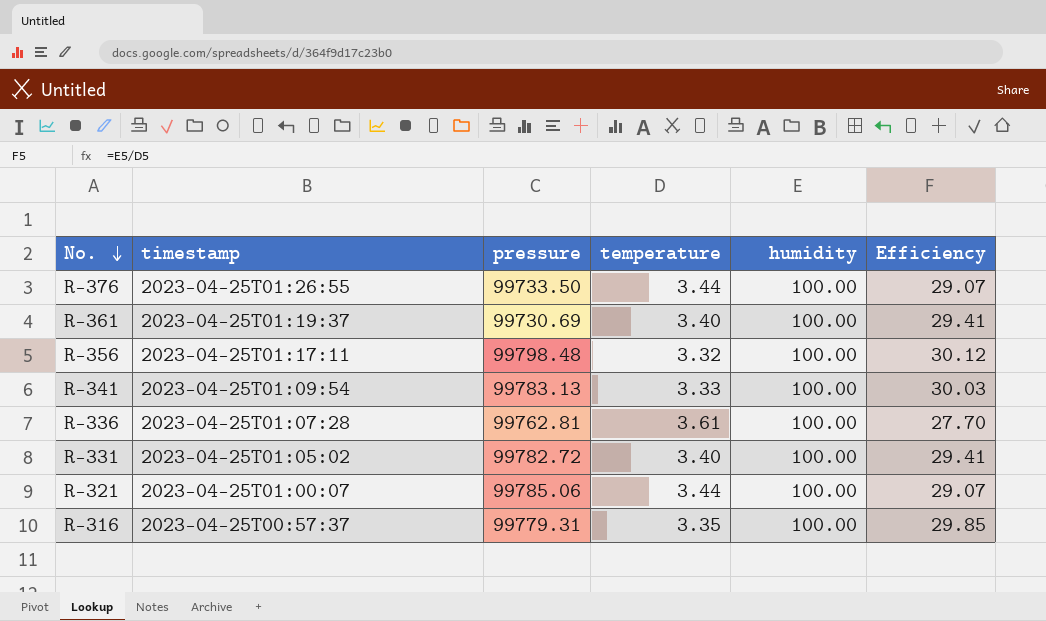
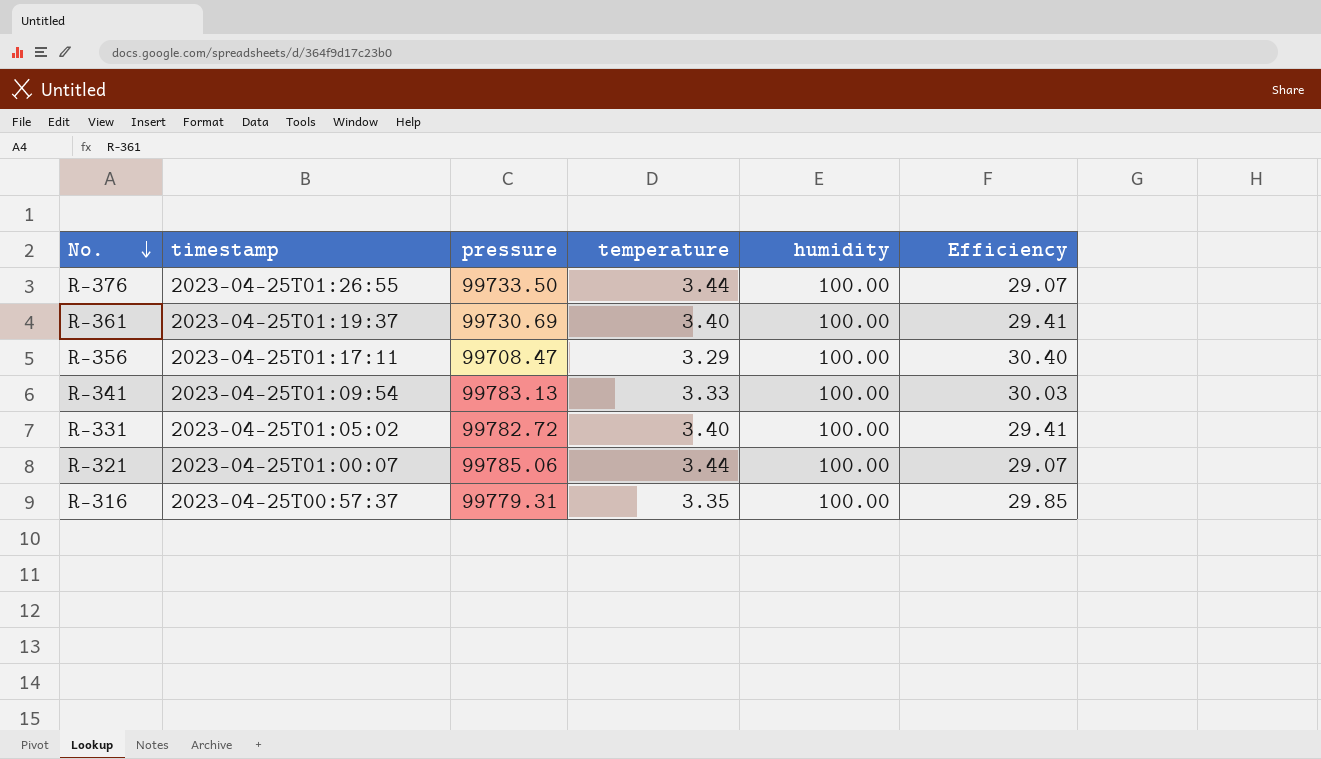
row R-336: 2023-04-25T01:07:28 | 99762.81 | 3.61 | 100.00 | 27.70 -> none
R-356 | pressure: 99798.48 -> 99708.47
R-356 | temperature: 3.32 -> 3.29
R-356 | Efficiency: 30.12 -> 30.40

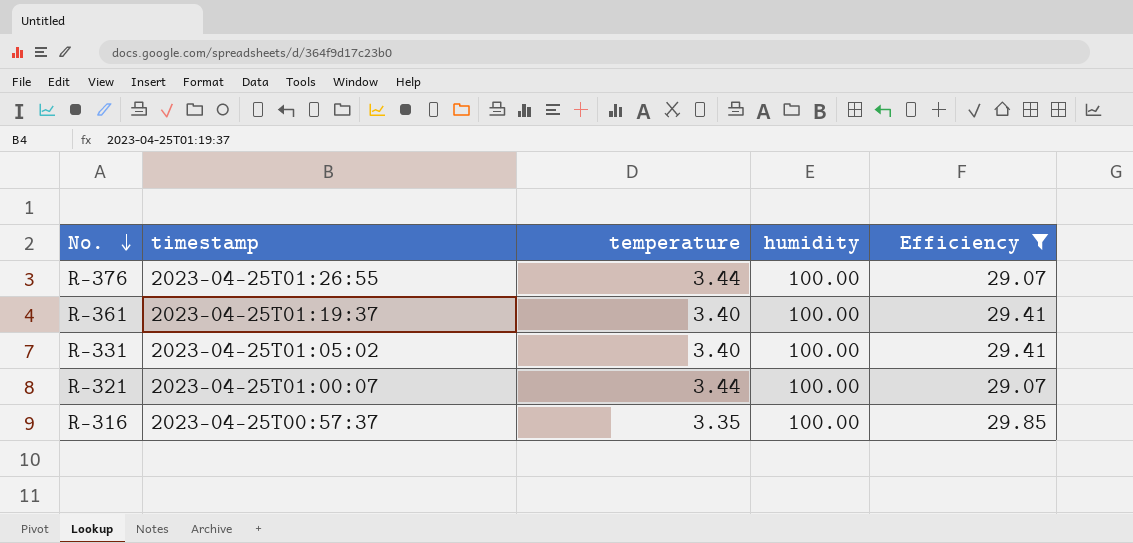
filter: none -> Efficiency <= 29.85
column pressure | position: 3 -> none

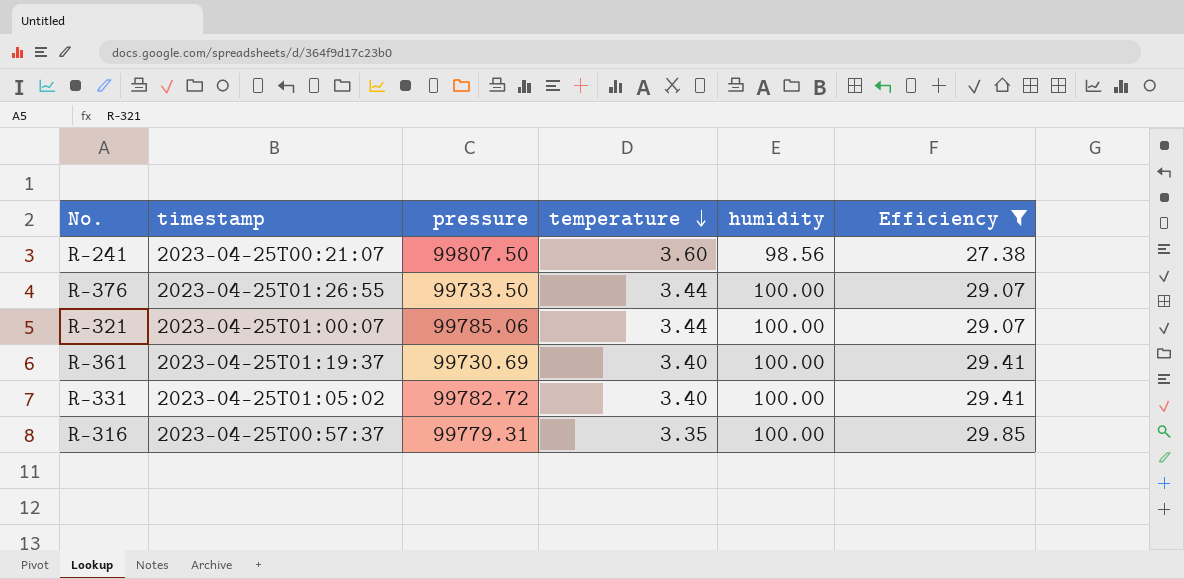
row order: No. descending -> temperature descending
column pressure | position: none -> 3
row R-241: none -> 2023-04-25T00:21:07 | 99807.50 | 3.60 | 98.56 | 27.38

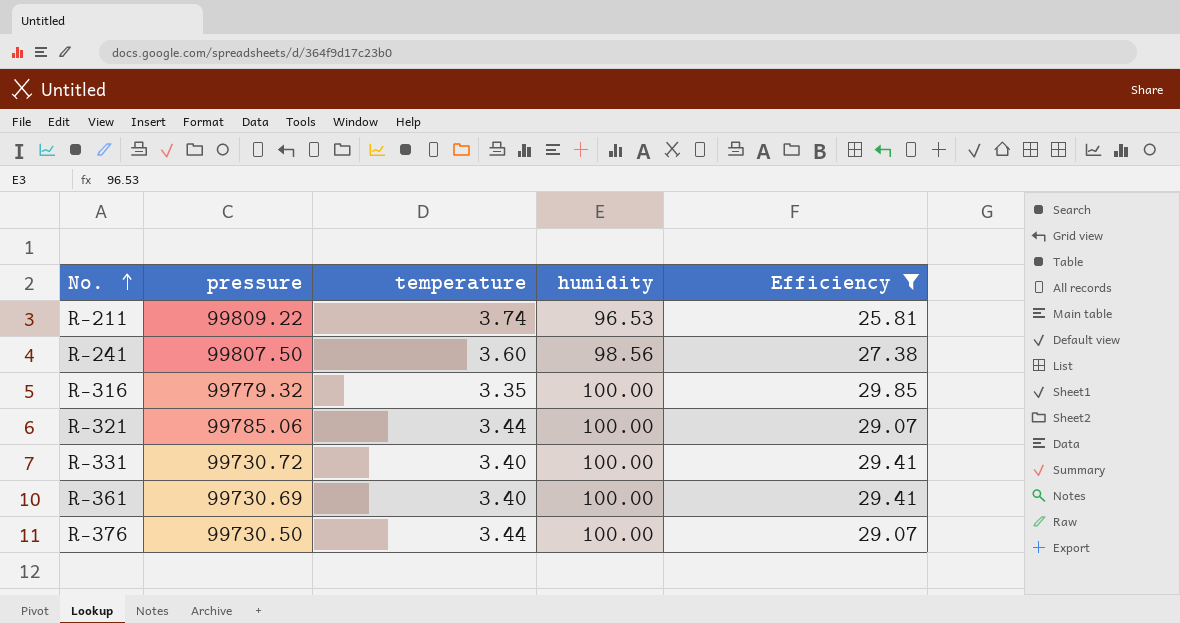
row order: temperature descending -> No. ascending
column timestamp | position: 2 -> none
row R-211: none -> 99809.22 | 3.74 | 96.53 | 25.81
R-316 | pressure: 99779.31 -> 99779.32
R-331 | pressure: 99782.72 -> 99730.72
R-376 | pressure: 99733.50 -> 99730.50

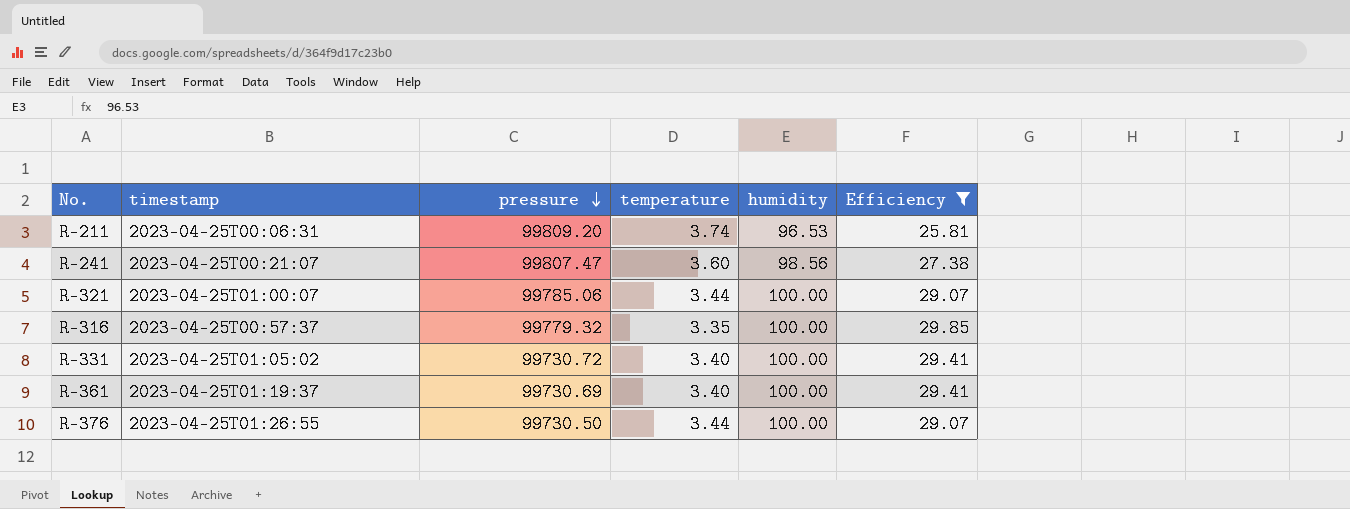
row order: No. ascending -> pressure descending
column timestamp | position: none -> 2
R-211 | pressure: 99809.22 -> 99809.20
R-241 | pressure: 99807.50 -> 99807.47

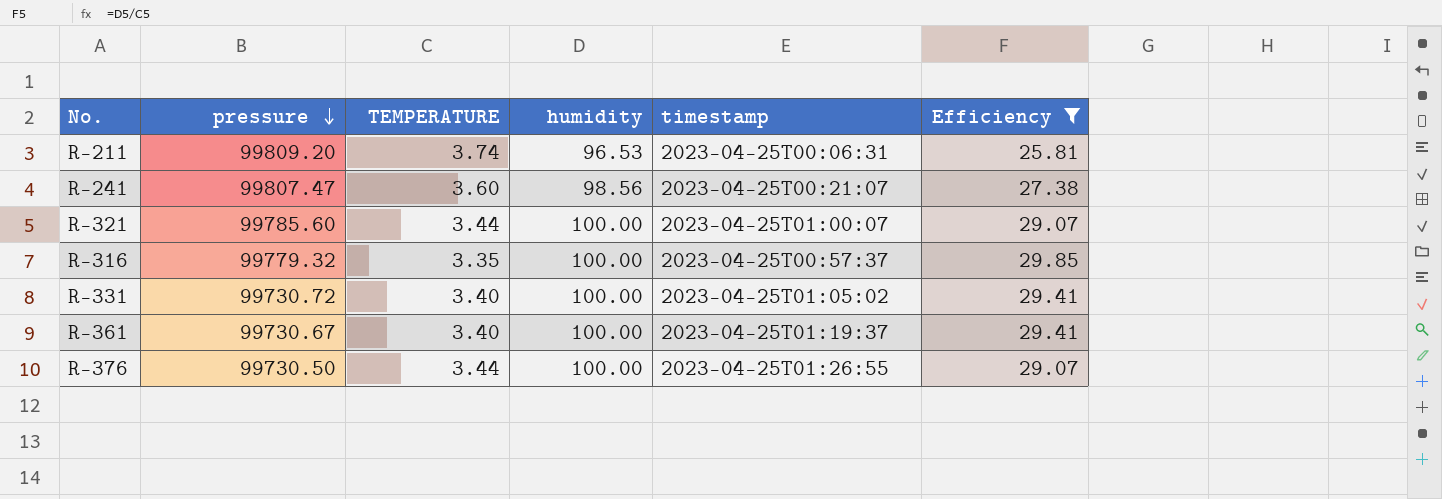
column name: temperature -> TEMPERATURE
column timestamp | position: 2 -> 5
R-321 | pressure: 99785.06 -> 99785.60
R-361 | pressure: 99730.69 -> 99730.67

